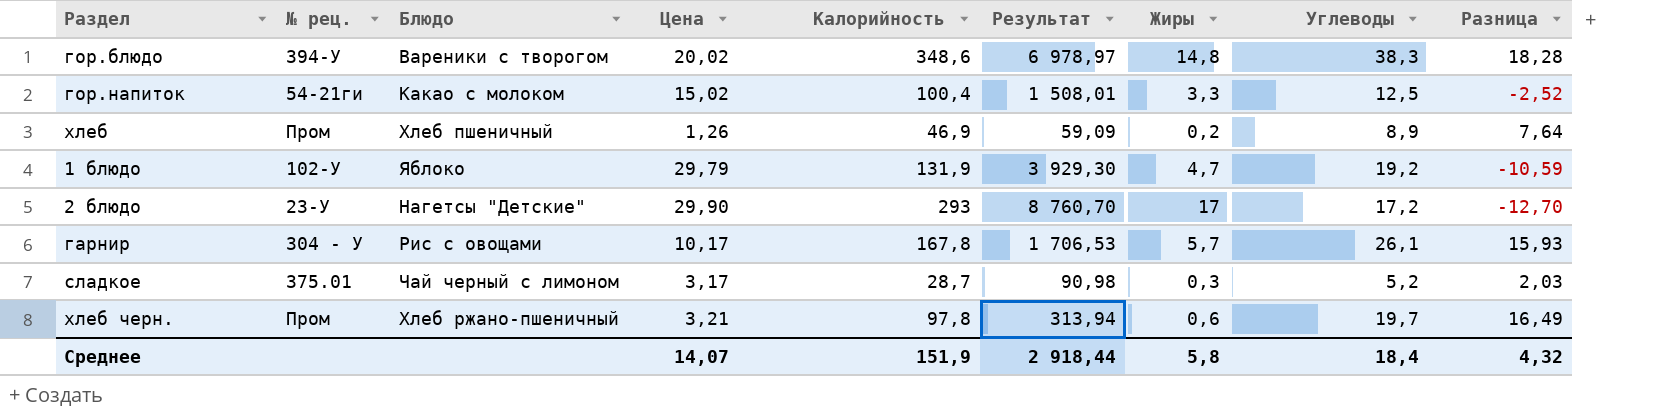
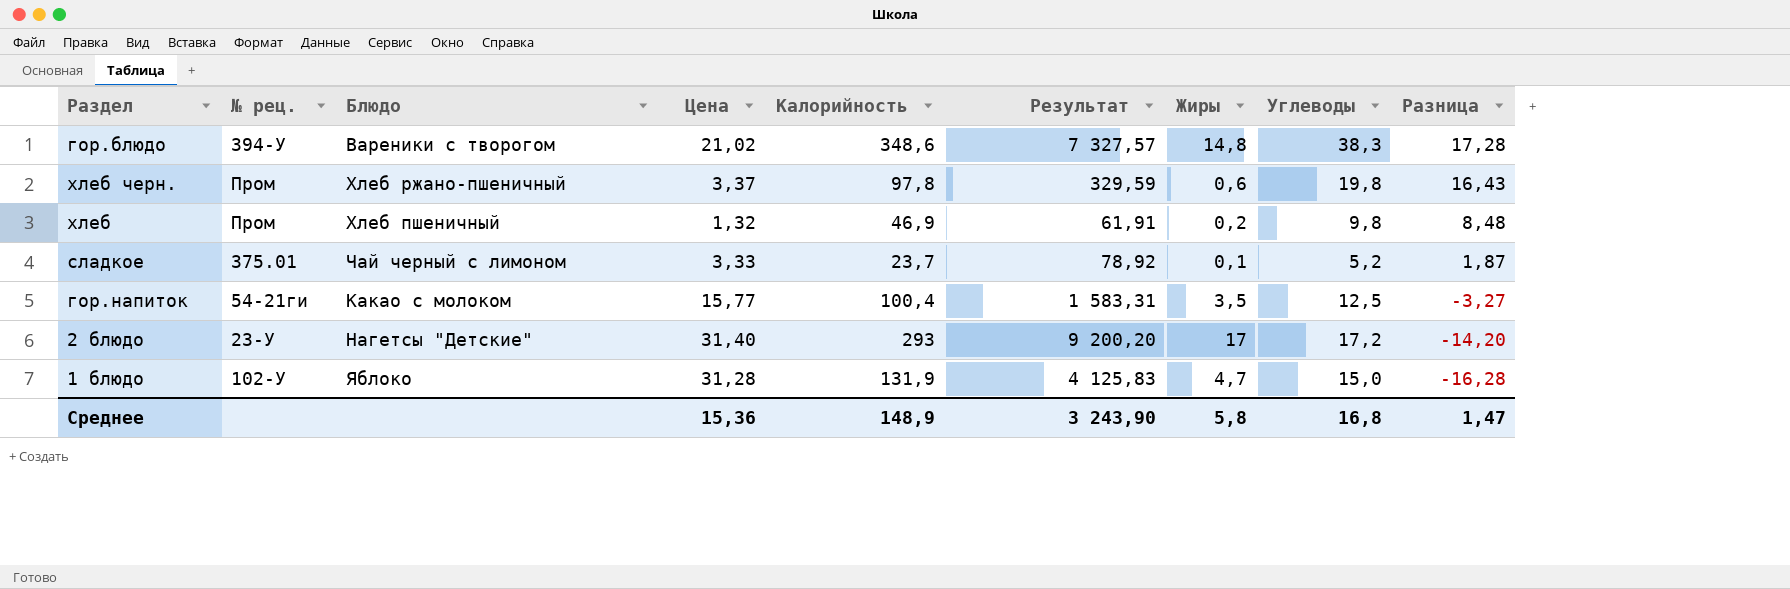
row order: none -> Разница descending
row гарнир: 304 - У | Рис с овощами | 10,17 | 167,8 | 1 706,53 | 5,7 | 26,1 | 15,93 -> none
гор.блюдо | Цена: 20,02 -> 21,02
гор.блюдо | Результат: 6 978,97 -> 7 327,57
гор.блюдо | Разница: 18,28 -> 17,28
хлеб черн. | Цена: 3,21 -> 3,37
хлеб черн. | Результат: 313,94 -> 329,59
хлеб черн. | Углеводы: 19,7 -> 19,8
хлеб черн. | Разница: 16,49 -> 16,43
хлеб | Цена: 1,26 -> 1,32
хлеб | Результат: 59,09 -> 61,91
хлеб | Углеводы: 8,9 -> 9,8
хлеб | Разница: 7,64 -> 8,48
сладкое | Цена: 3,17 -> 3,33
сладкое | Калорийность: 28,7 -> 23,7
сладкое | Результат: 90,98 -> 78,92
сладкое | Жиры: 0,3 -> 0,1
сладкое | Разница: 2,03 -> 1,87
гор.напиток | Цена: 15,02 -> 15,77
гор.напиток | Результат: 1 508,01 -> 1 583,31
гор.напиток | Жиры: 3,3 -> 3,5
гор.напиток | Разница: -2,52 -> -3,27
2 блюдо | Цена: 29,90 -> 31,40
2 блюдо | Результат: 8 760,70 -> 9 200,20
2 блюдо | Разница: -12,70 -> -14,20
1 блюдо | Цена: 29,79 -> 31,28
1 блюдо | Результат: 3 929,30 -> 4 125,83
1 блюдо | Углеводы: 19,2 -> 15,0
1 блюдо | Разница: -10,59 -> -16,28
Среднее | Цена: 14,07 -> 15,36
Среднее | Калорийность: 151,9 -> 148,9
Среднее | Результат: 2 918,44 -> 3 243,90
Среднее | Углеводы: 18,4 -> 16,8
Среднее | Разница: 4,32 -> 1,47

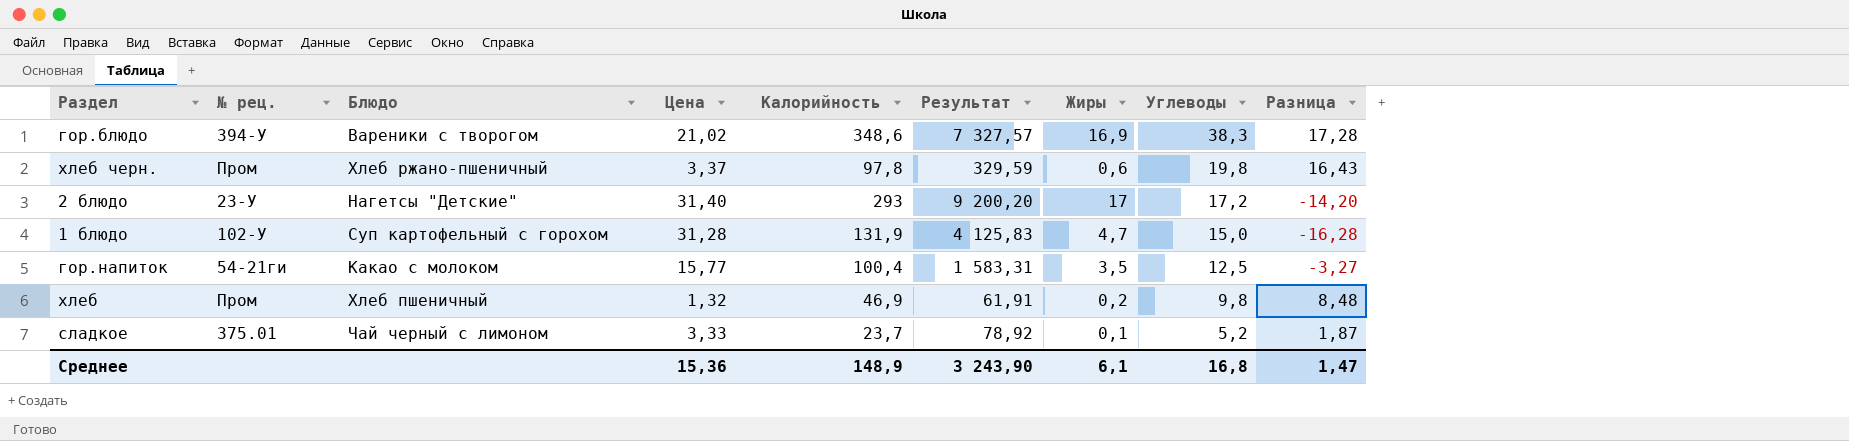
row order: Разница descending -> Углеводы descending
гор.блюдо | Жиры: 14,8 -> 16,9
1 блюдо | Блюдо: Яблоко -> Суп картофельный с горохом
Среднее | Жиры: 5,8 -> 6,1

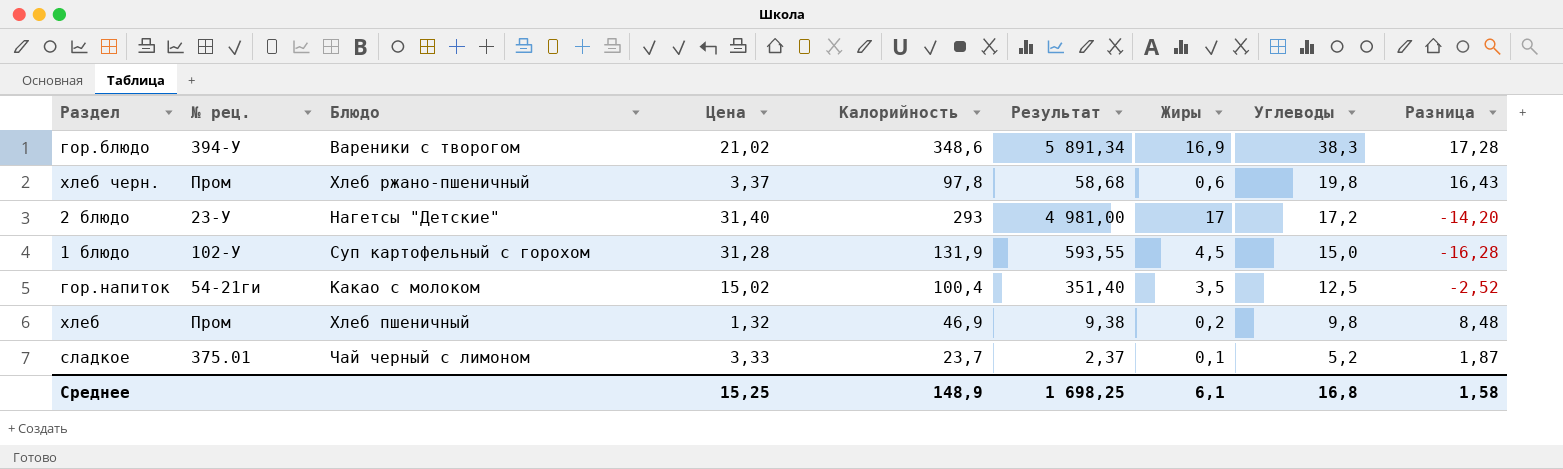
column Результат | formula: [Цена] * [Калорийность] -> [Калорийность] * [Жиры]
1 блюдо | Жиры: 4,7 -> 4,5
гор.напиток | Цена: 15,77 -> 15,02
гор.напиток | Разница: -3,27 -> -2,52
Среднее | Цена: 15,36 -> 15,25
Среднее | Результат: 3 243,90 -> 1 698,25
Среднее | Разница: 1,47 -> 1,58

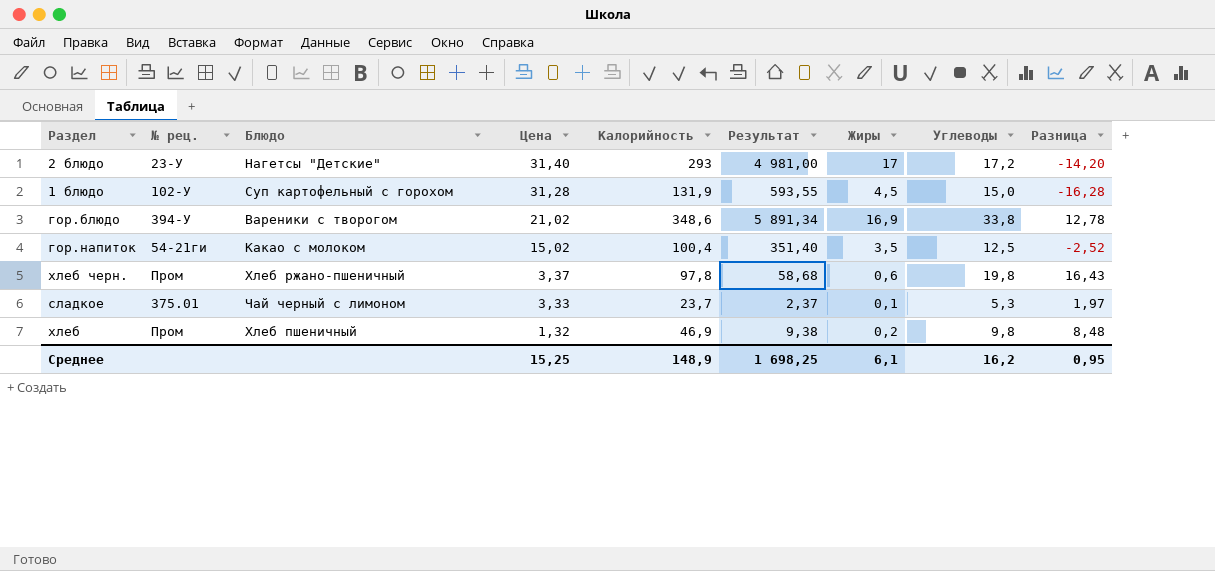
row order: Углеводы descending -> Цена descending
гор.блюдо | Углеводы: 38,3 -> 33,8
гор.блюдо | Разница: 17,28 -> 12,78
сладкое | Углеводы: 5,2 -> 5,3
сладкое | Разница: 1,87 -> 1,97
Среднее | Углеводы: 16,8 -> 16,2
Среднее | Разница: 1,58 -> 0,95

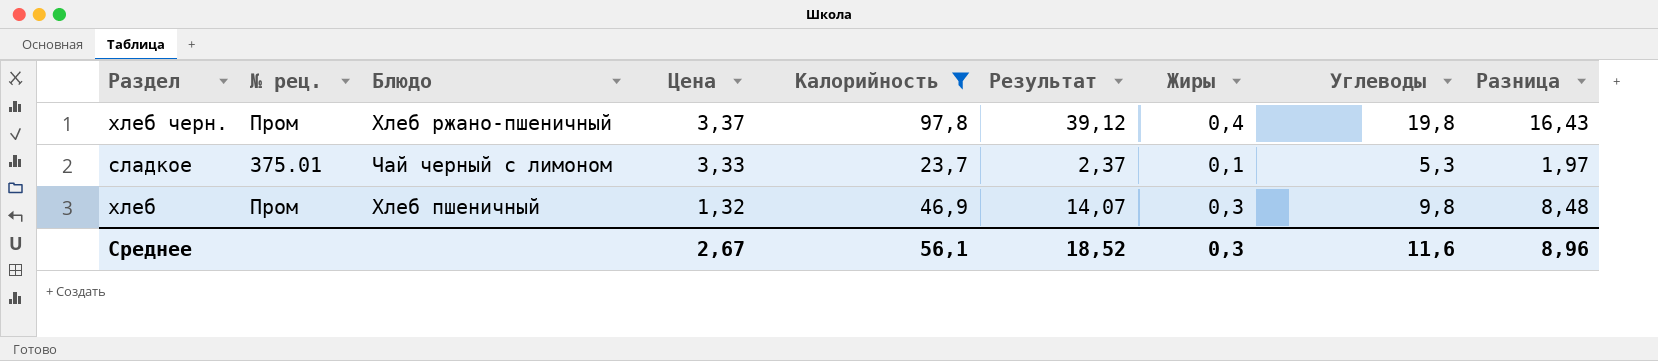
filter: none -> Калорийность <= 97,8
хлеб черн. | Результат: 58,68 -> 39,12
хлеб черн. | Жиры: 0,6 -> 0,4
хлеб | Результат: 9,38 -> 14,07
хлеб | Жиры: 0,2 -> 0,3
Среднее | Цена: 15,25 -> 2,67
Среднее | Калорийность: 148,9 -> 56,1
Среднее | Результат: 1 698,25 -> 18,52
Среднее | Жиры: 6,1 -> 0,3
Среднее | Углеводы: 16,2 -> 11,6
Среднее | Разница: 0,95 -> 8,96

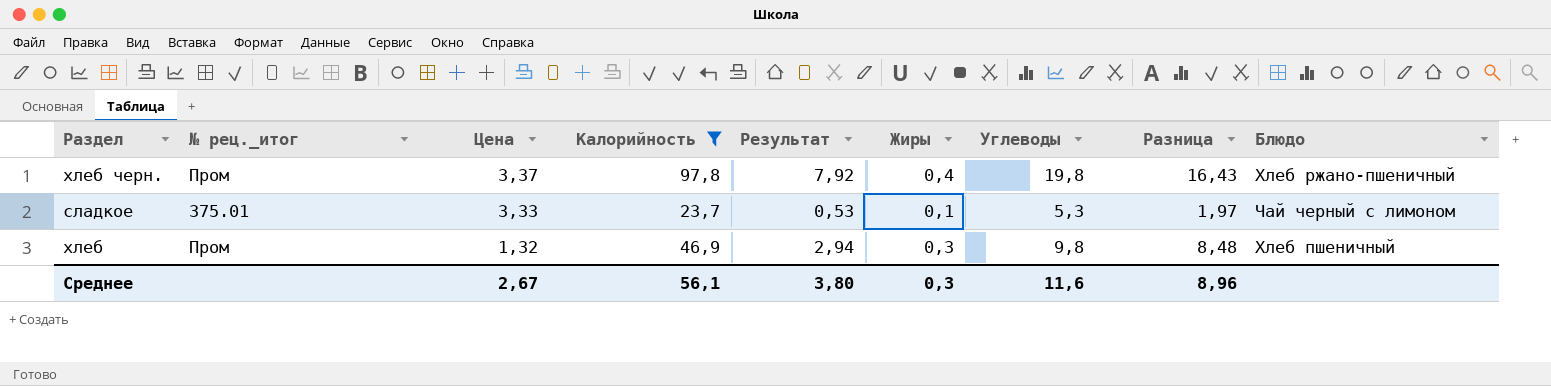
column name: № рец. -> № рец._итог
column Результат | formula: [Калорийность] * [Жиры] -> [Жиры] * [Углеводы]
column Блюдо | position: 3 -> 9
Среднее | Результат: 18,52 -> 3,80

